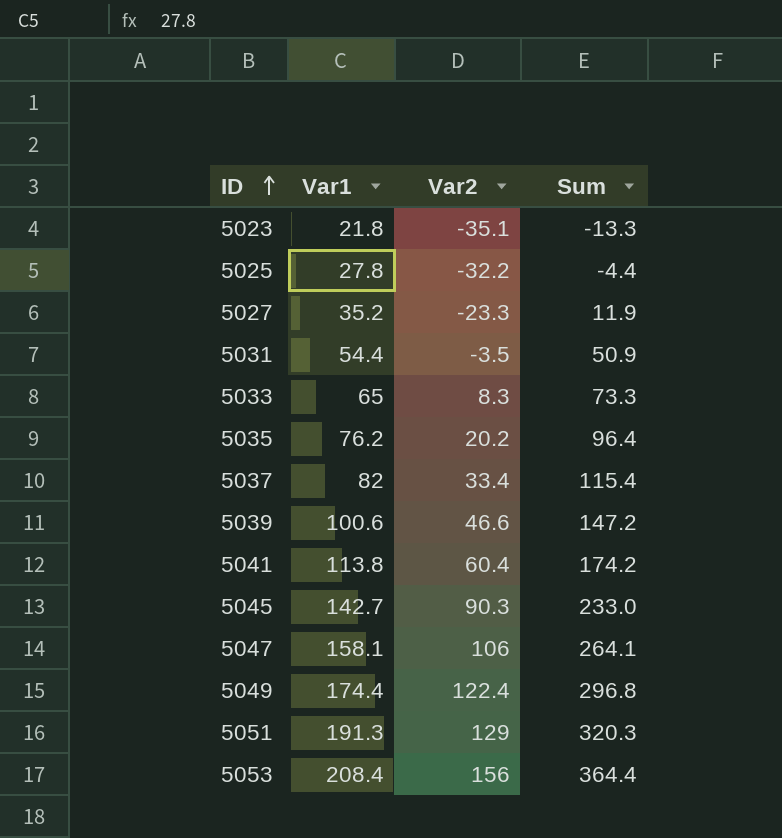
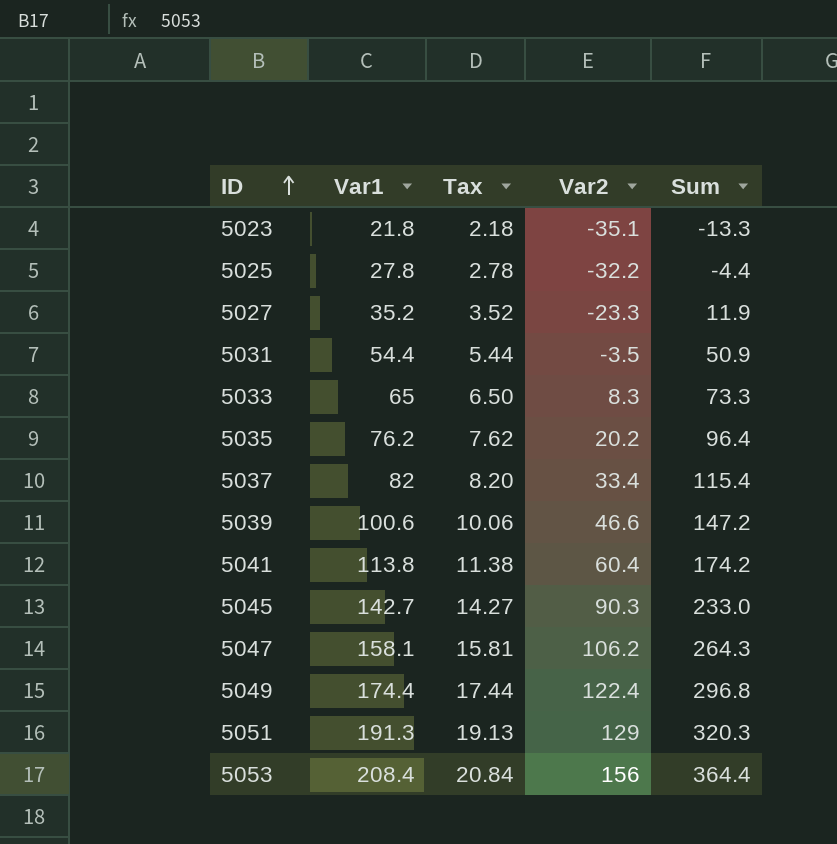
column Tax | formula: none -> [Var1] * 0.1
5047 | Var2: 106 -> 106.2
5047 | Sum: 264.1 -> 264.3

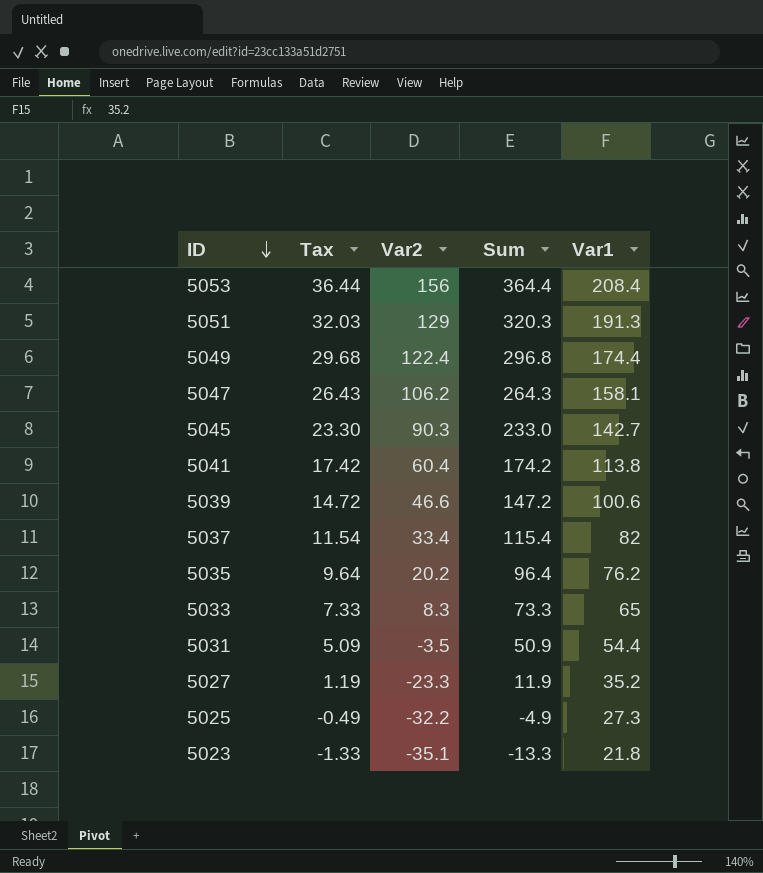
row order: ID ascending -> ID descending
column Tax | formula: [Var1] * 0.1 -> [Sum] * 0.1
column Var1 | position: 2 -> 5
5025 | Sum: -4.4 -> -4.9
5025 | Var1: 27.8 -> 27.3

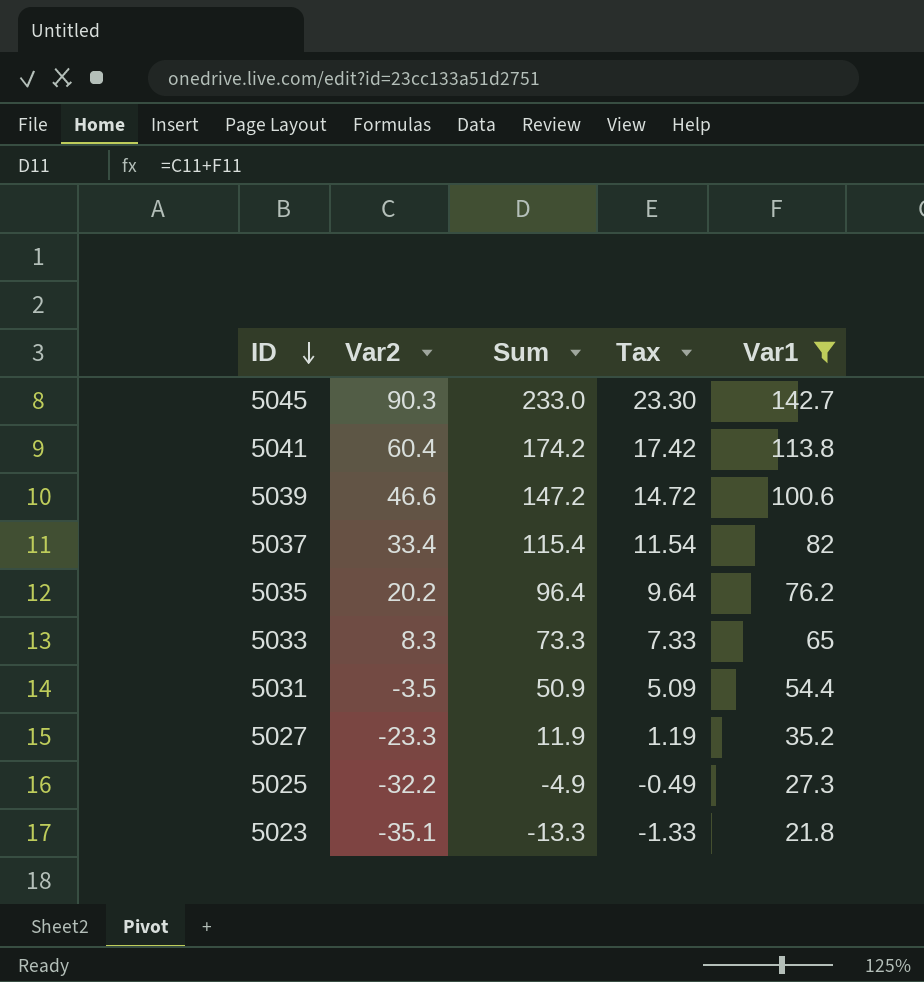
filter: none -> Var1 <= 142.7
column Tax | position: 2 -> 4

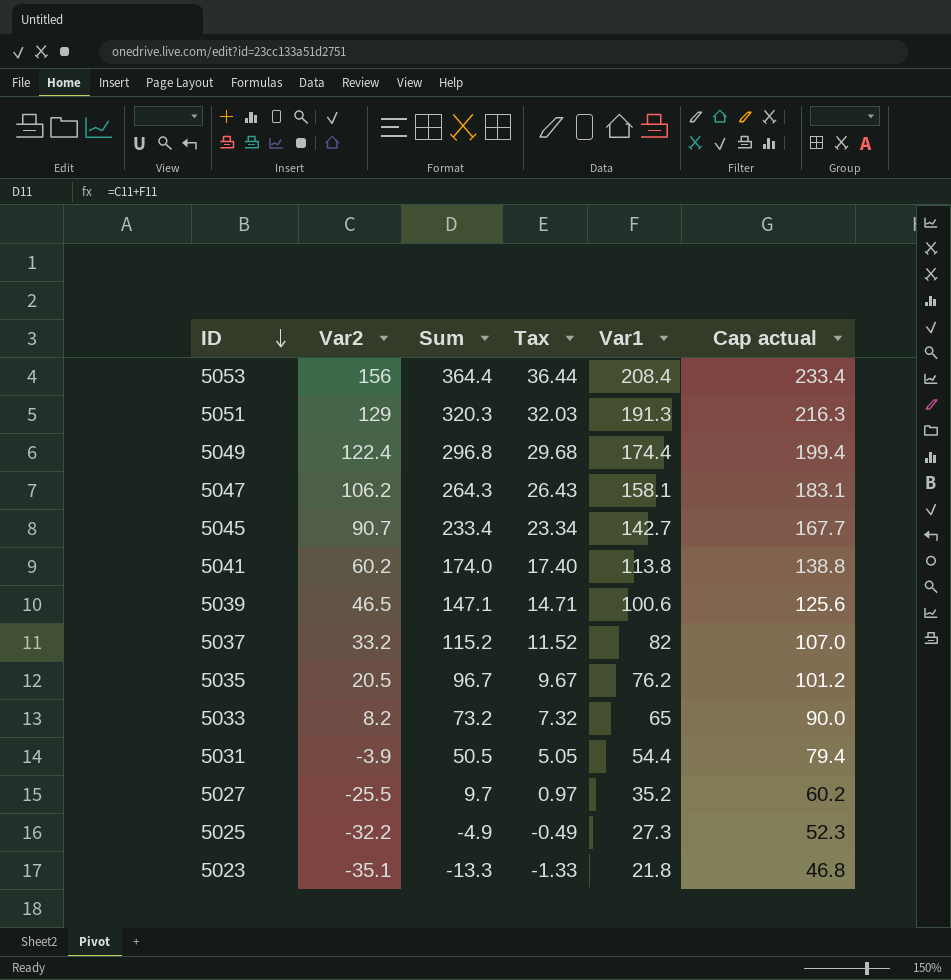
filter: Var1 <= 142.7 -> none
column Cap actual | formula: none -> [Var1] + 25
5045 | Var2: 90.3 -> 90.7
5045 | Sum: 233.0 -> 233.4
5045 | Tax: 23.30 -> 23.34
5041 | Var2: 60.4 -> 60.2
5041 | Sum: 174.2 -> 174.0
5041 | Tax: 17.42 -> 17.40
5039 | Var2: 46.6 -> 46.5
5039 | Sum: 147.2 -> 147.1
5039 | Tax: 14.72 -> 14.71
5037 | Var2: 33.4 -> 33.2
5037 | Sum: 115.4 -> 115.2
5037 | Tax: 11.54 -> 11.52
5035 | Var2: 20.2 -> 20.5
5035 | Sum: 96.4 -> 96.7
5035 | Tax: 9.64 -> 9.67
5033 | Var2: 8.3 -> 8.2
5033 | Sum: 73.3 -> 73.2
5033 | Tax: 7.33 -> 7.32
5031 | Var2: -3.5 -> -3.9
5031 | Sum: 50.9 -> 50.5
5031 | Tax: 5.09 -> 5.05
5027 | Var2: -23.3 -> -25.5
5027 | Sum: 11.9 -> 9.7
5027 | Tax: 1.19 -> 0.97

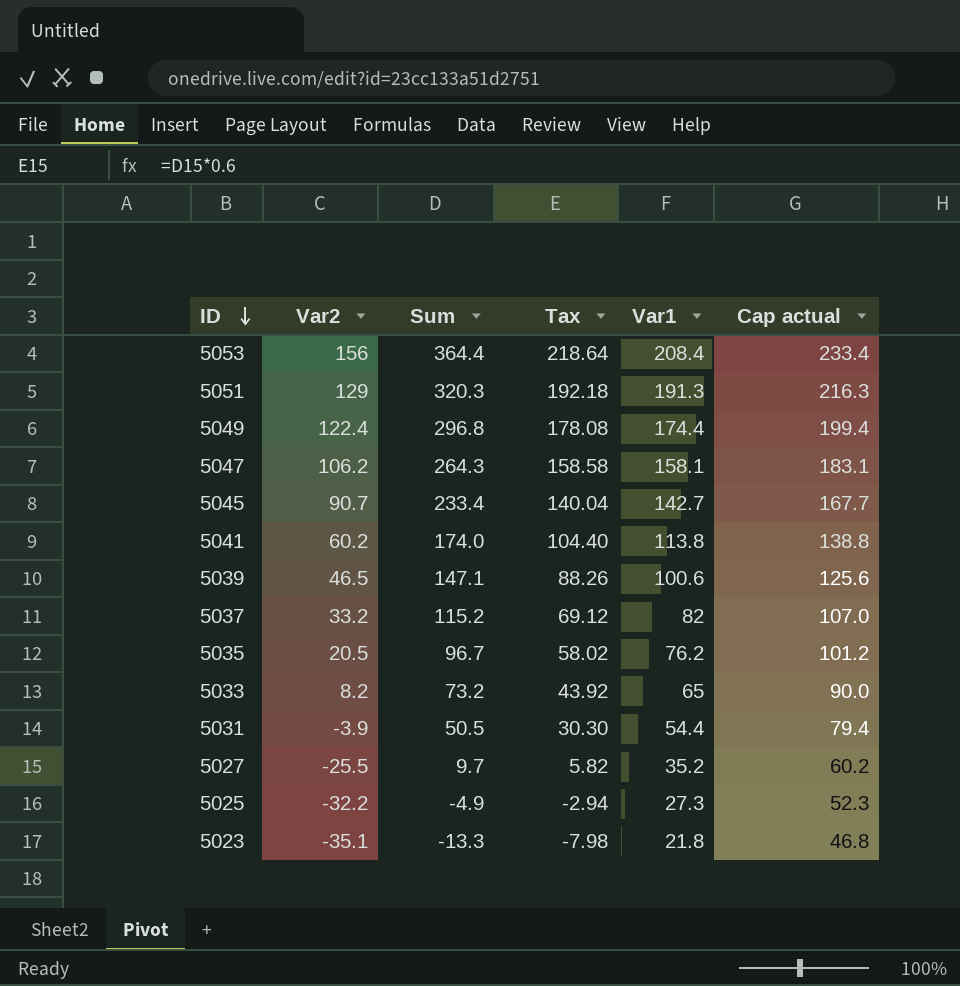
column Tax | formula: [Sum] * 0.1 -> [Sum] * 0.6

